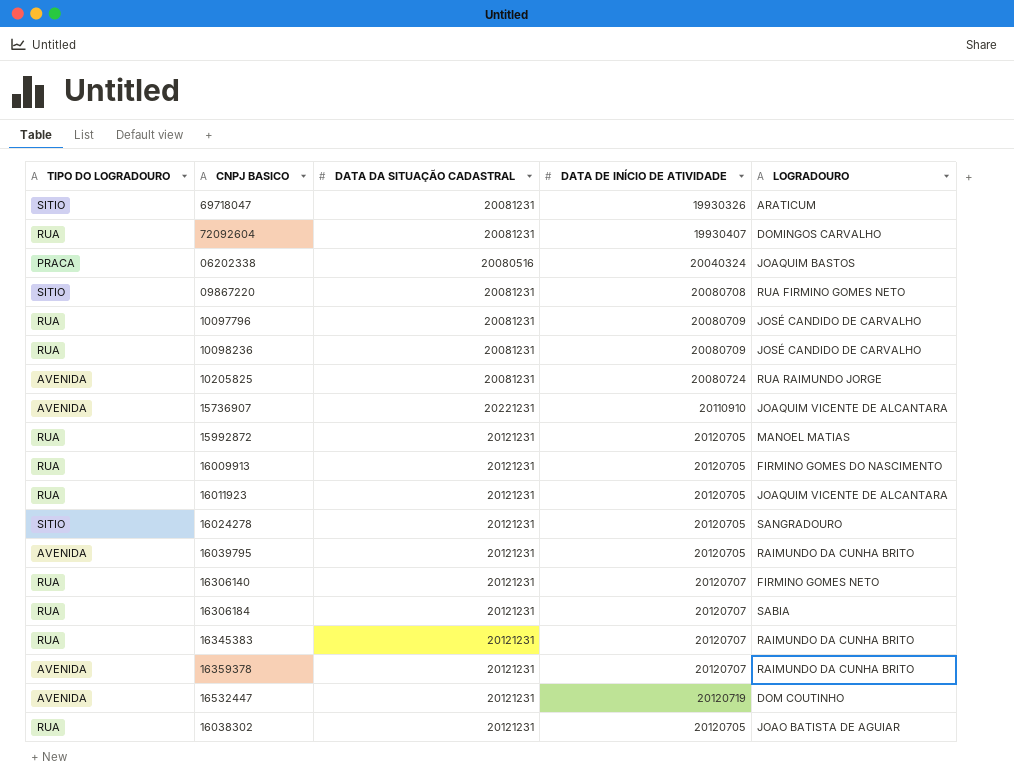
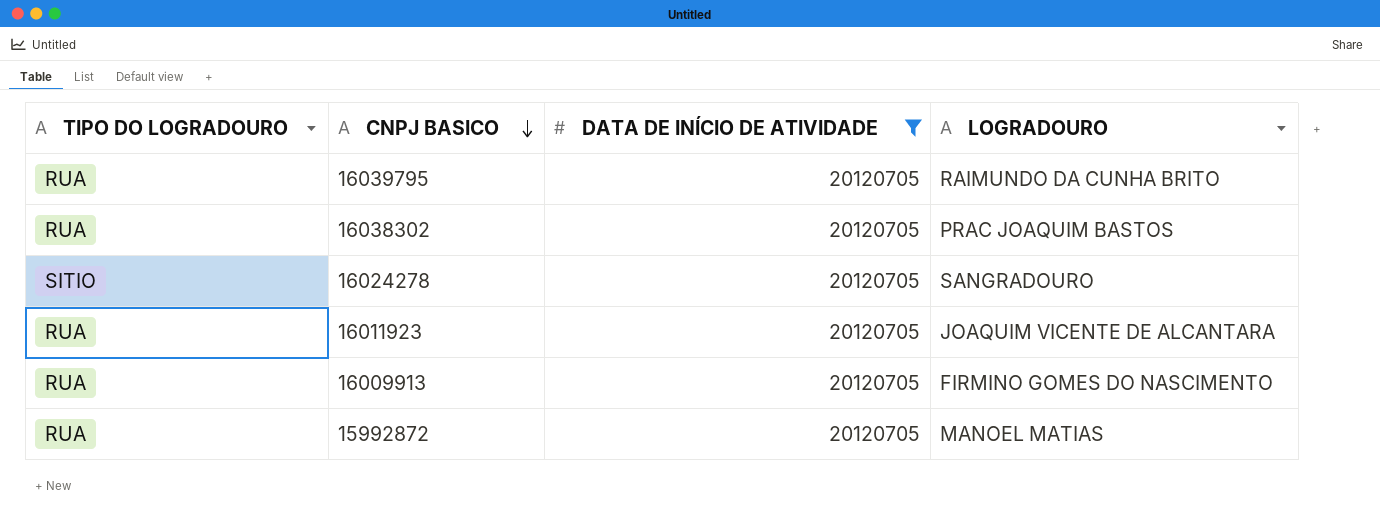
filter: none -> DATA DE INÍCIO DE ATIVIDADE = 20120705
row order: none -> CNPJ BASICO descending
column DATA DA SITUAÇÃO CADASTRAL | position: 3 -> none
16039795 | TIPO DO LOGRADOURO: AVENIDA -> RUA
16038302 | LOGRADOURO: JOAO BATISTA DE AGUIAR -> PRAC JOAQUIM BASTOS

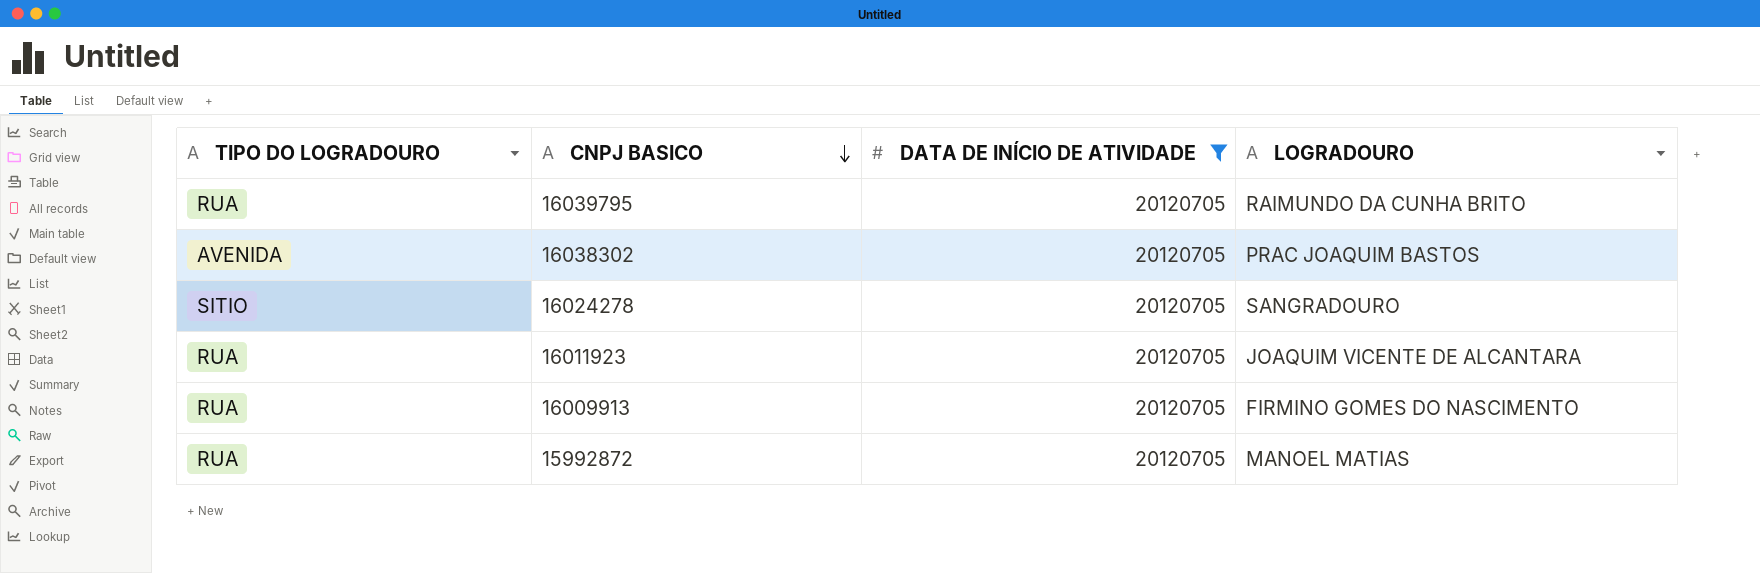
16038302 | TIPO DO LOGRADOURO: RUA -> AVENIDA

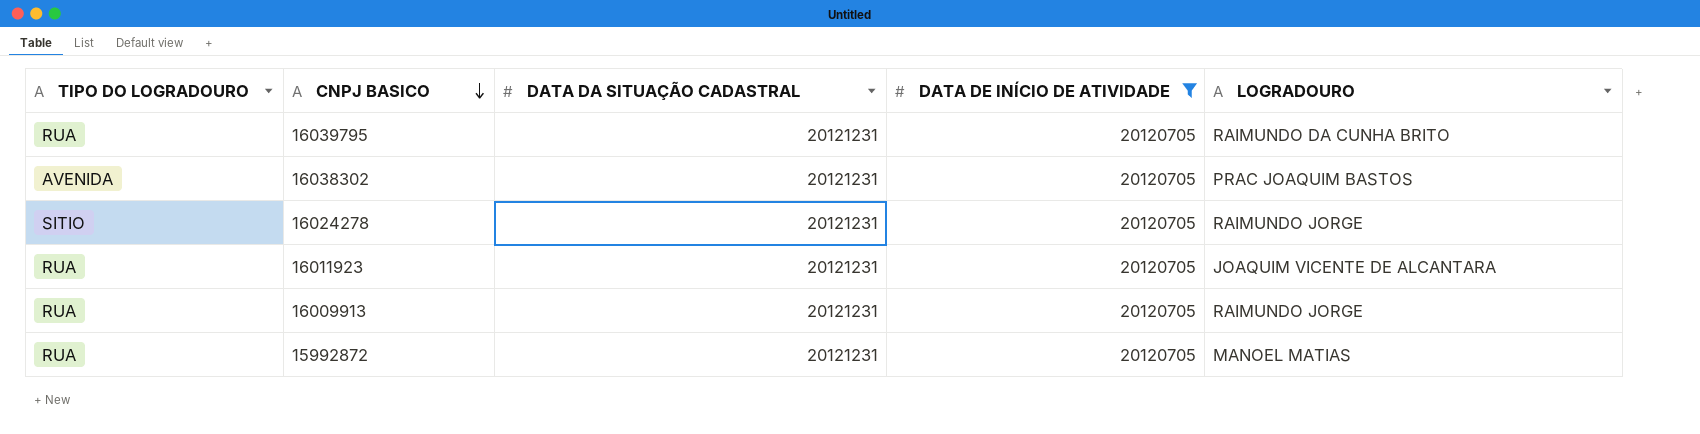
column DATA DA SITUAÇÃO CADASTRAL | position: none -> 3
16024278 | LOGRADOURO: SANGRADOURO -> RAIMUNDO JORGE
16009913 | LOGRADOURO: FIRMINO GOMES DO NASCIMENTO -> RAIMUNDO JORGE

